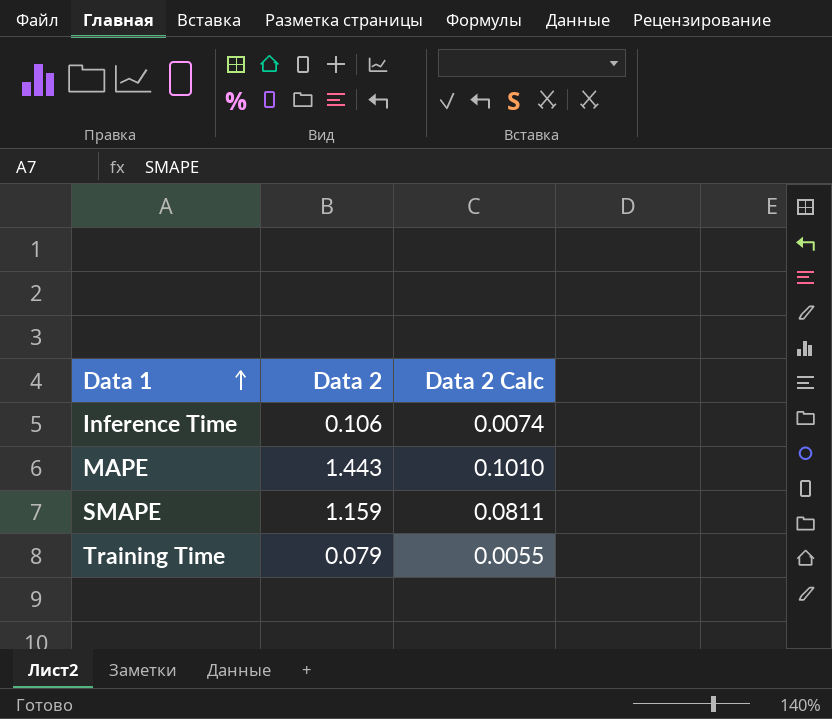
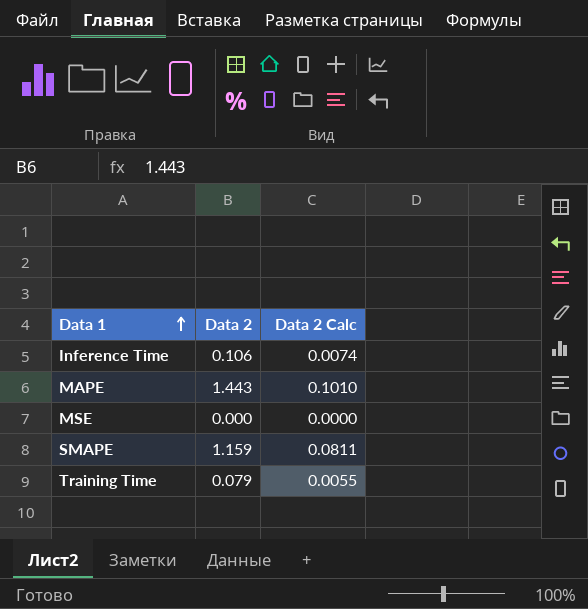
row MSE: none -> 0.000 | 0.0000

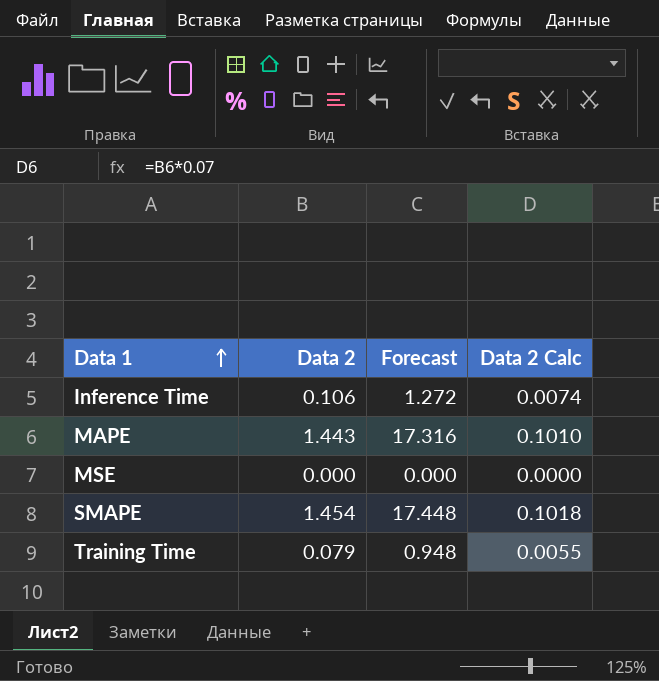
column Forecast | formula: none -> [Data 2] * 12
SMAPE | Data 2: 1.159 -> 1.454
SMAPE | Data 2 Calc: 0.0811 -> 0.1018

